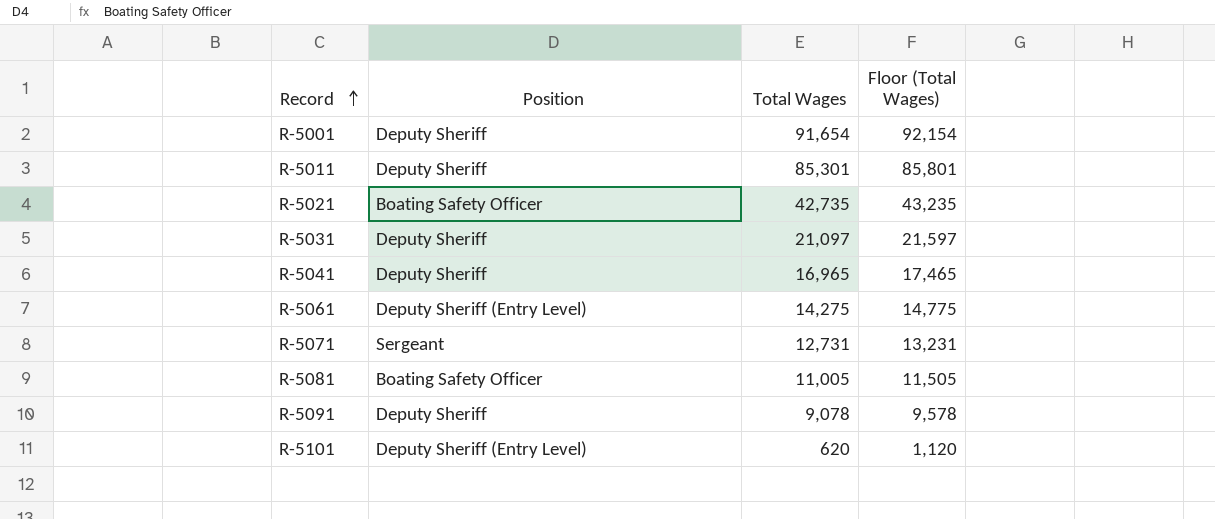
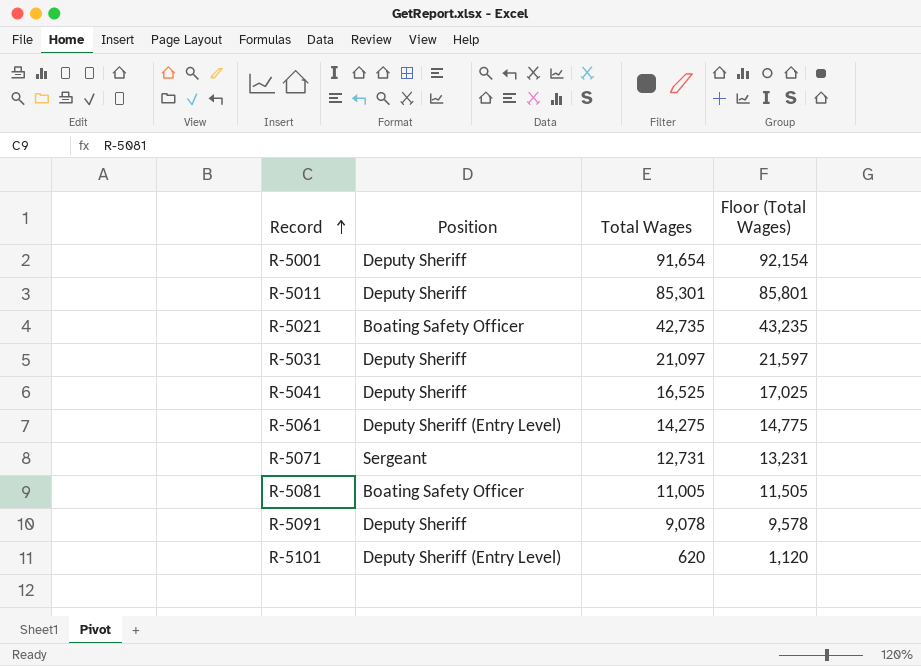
R-5041 | Total Wages: 16,965 -> 16,525
R-5041 | Floor (Total Wages): 17,465 -> 17,025

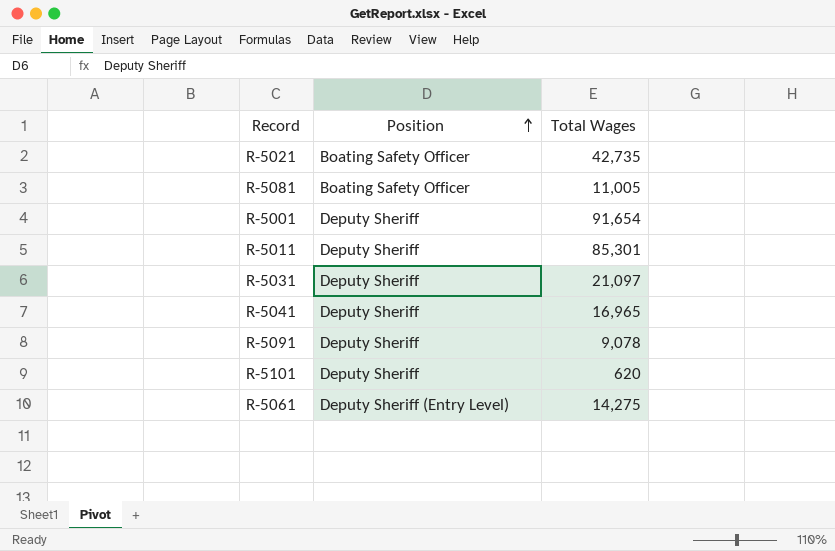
row order: Record ascending -> Position ascending
column Floor (Total Wages) | formula: [Total Wages] + 500 -> none
row R-5071: Sergeant | 12,731 | 13,231 -> none
R-5041 | Total Wages: 16,525 -> 16,965
R-5101 | Position: Deputy Sheriff (Entry Level) -> Deputy Sheriff

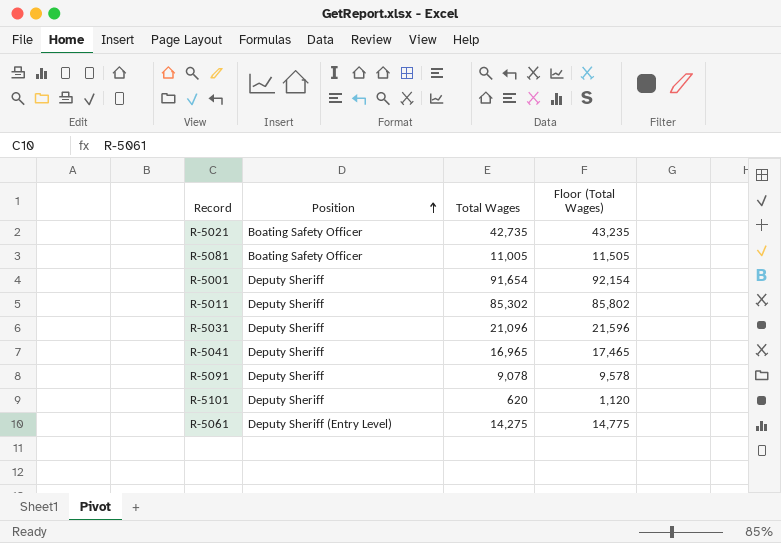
column Floor (Total Wages) | formula: none -> [Total Wages] + 500
R-5011 | Total Wages: 85,301 -> 85,302
R-5031 | Total Wages: 21,097 -> 21,096

